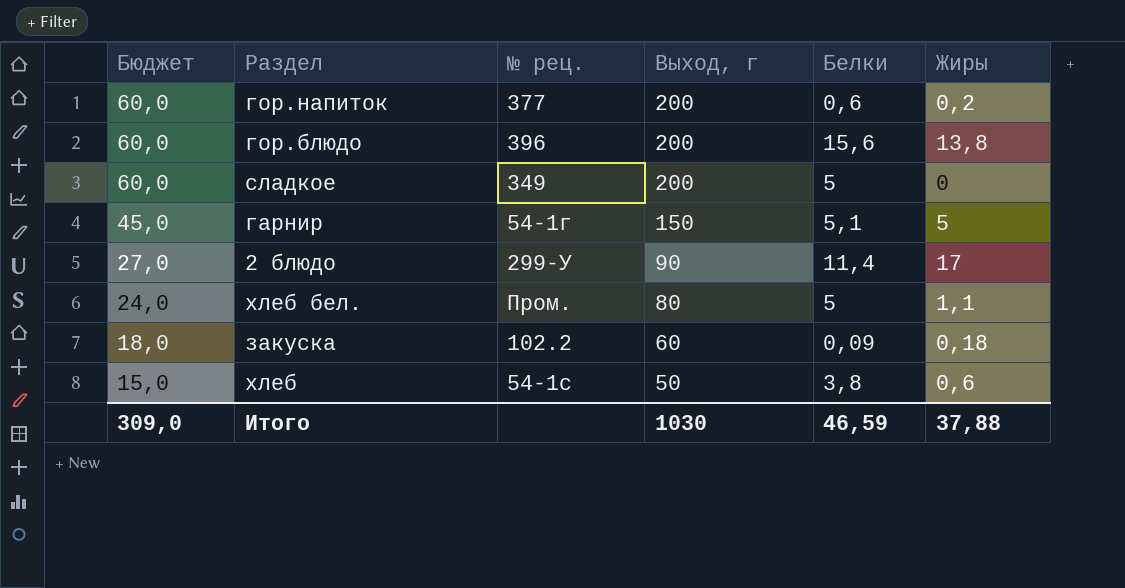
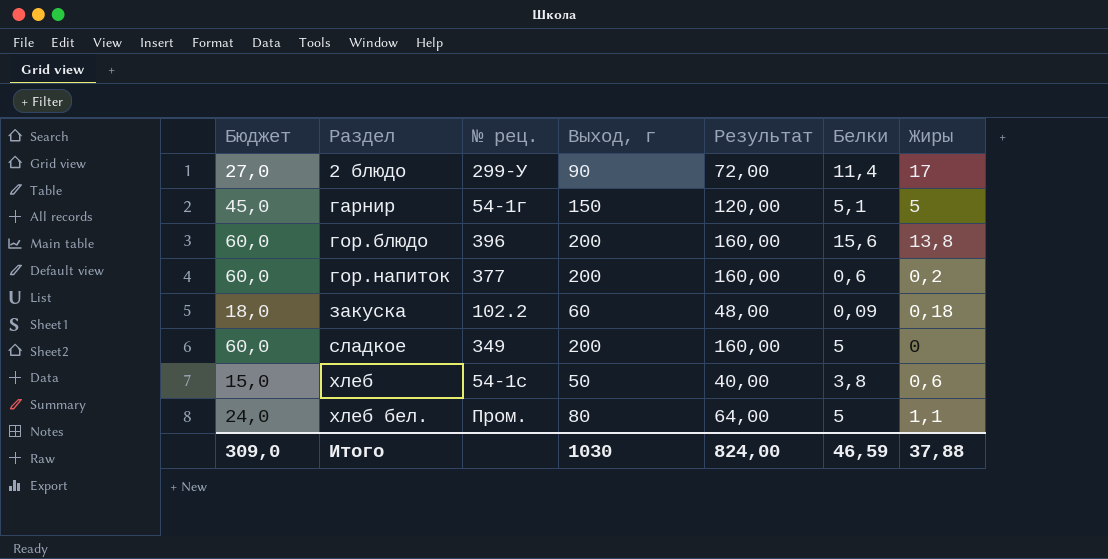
row order: Бюджет descending -> Раздел ascending
column Результат | formula: none -> [Выход, г] * 0,8

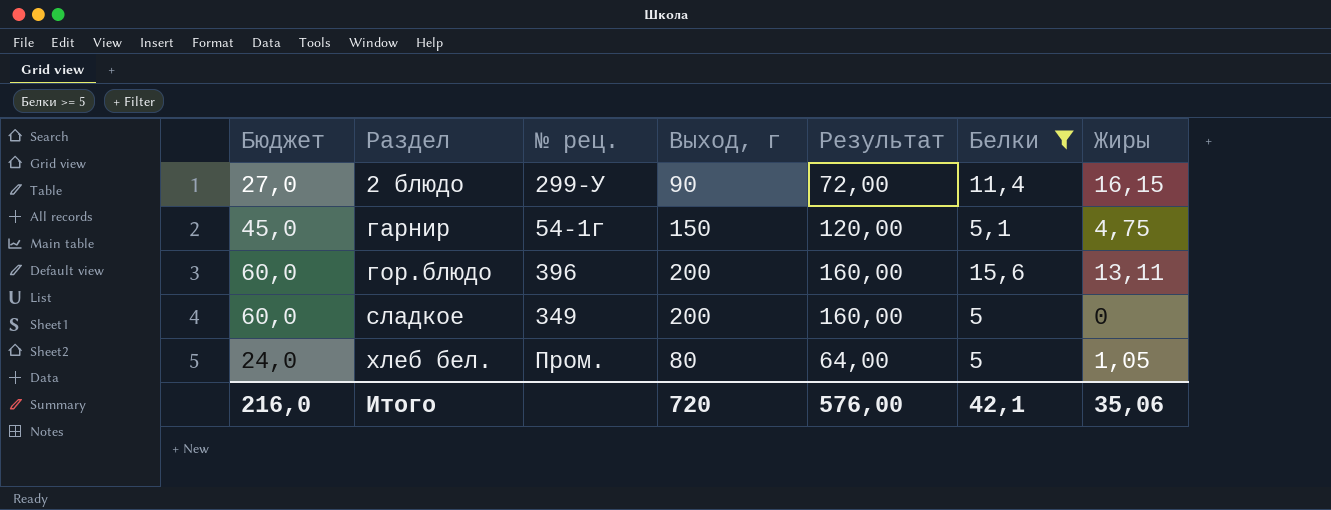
filter: none -> Белки >= 5
2 блюдо | Жиры: 17 -> 16,15
гарнир | Жиры: 5 -> 4,75
гор.блюдо | Жиры: 13,8 -> 13,11
хлеб бел. | Жиры: 1,1 -> 1,05
Итого | Бюджет: 309,0 -> 216,0
Итого | Выход, г: 1030 -> 720
Итого | Результат: 824,00 -> 576,00
Итого | Белки: 46,59 -> 42,1
Итого | Жиры: 37,88 -> 35,06

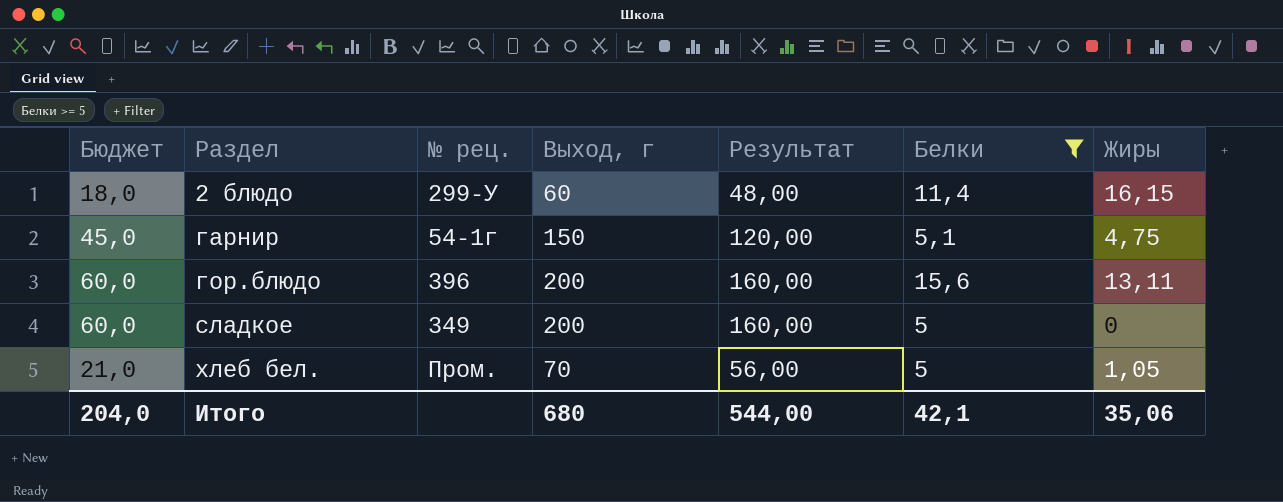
2 блюдо | Бюджет: 27,0 -> 18,0
2 блюдо | Выход, г: 90 -> 60
2 блюдо | Результат: 72,00 -> 48,00
хлеб бел. | Бюджет: 24,0 -> 21,0
хлеб бел. | Выход, г: 80 -> 70
хлеб бел. | Результат: 64,00 -> 56,00
Итого | Бюджет: 216,0 -> 204,0
Итого | Выход, г: 720 -> 680
Итого | Результат: 576,00 -> 544,00

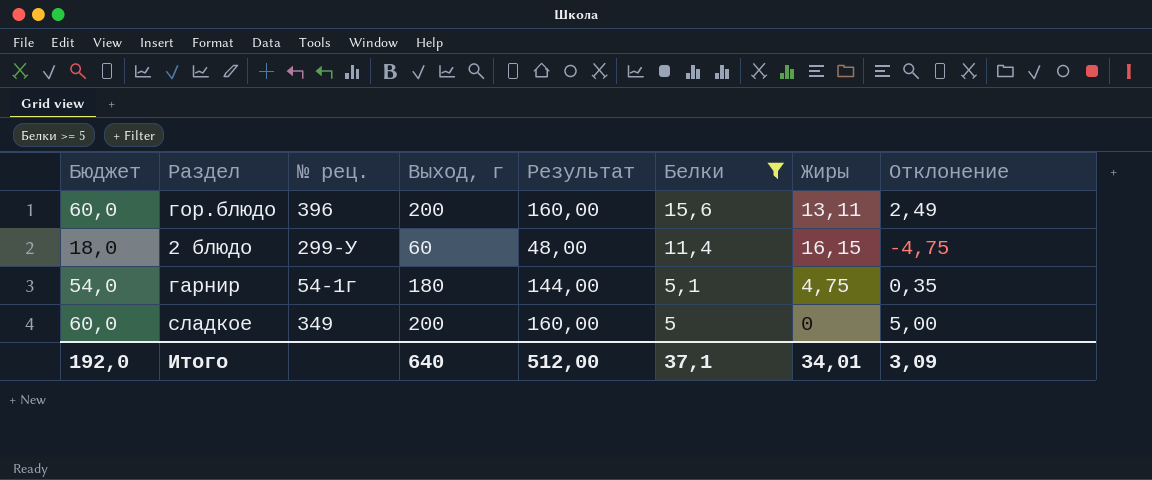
row order: Раздел ascending -> Белки descending
column Отклонение | formula: none -> [Белки] - [Жиры]
row хлеб бел.: 21,0 | Пром. | 70 | 56,00 | 5 | 1,05 -> none
гарнир | Бюджет: 45,0 -> 54,0
гарнир | Выход, г: 150 -> 180
гарнир | Результат: 120,00 -> 144,00
Итого | Бюджет: 204,0 -> 192,0
Итого | Выход, г: 680 -> 640
Итого | Результат: 544,00 -> 512,00
Итого | Белки: 42,1 -> 37,1
Итого | Жиры: 35,06 -> 34,01

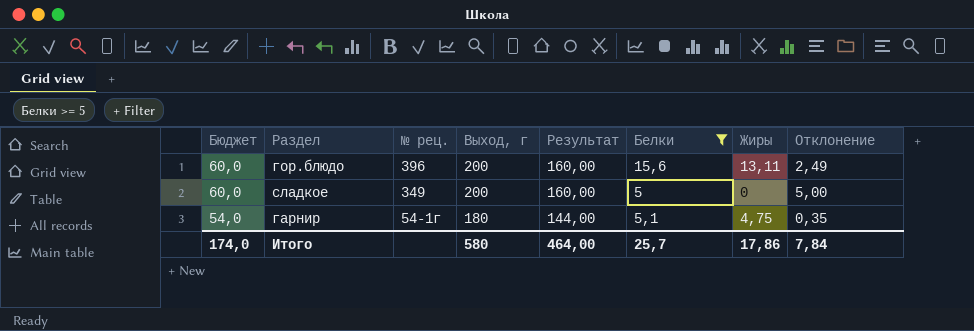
row order: Белки descending -> Бюджет descending
row 2 блюдо: 18,0 | 299-У | 60 | 48,00 | 11,4 | 16,15 | -4,75 -> none
Итого | Бюджет: 192,0 -> 174,0
Итого | Выход, г: 640 -> 580
Итого | Результат: 512,00 -> 464,00
Итого | Белки: 37,1 -> 25,7
Итого | Жиры: 34,01 -> 17,86
Итого | Отклонение: 3,09 -> 7,84

